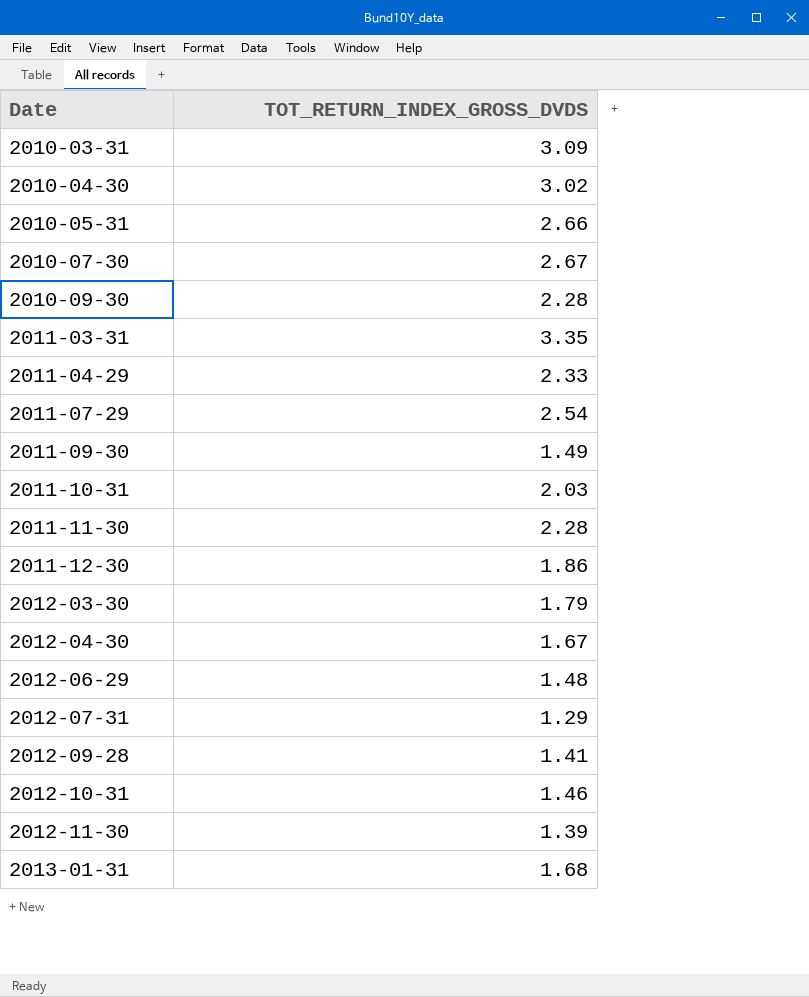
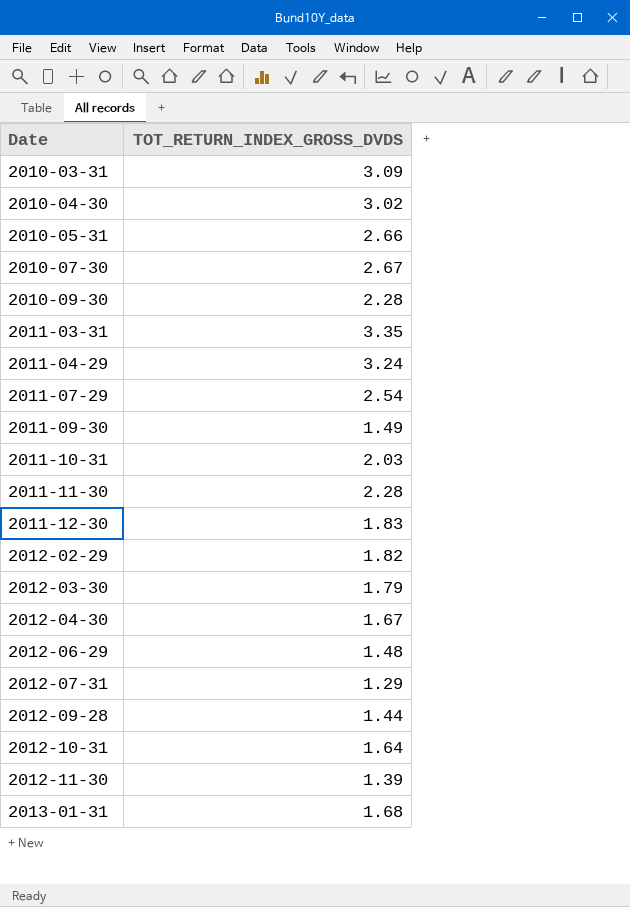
2011-04-29 | TOT_RETURN_INDEX_GROSS_DVDS: 2.33 -> 3.24
2011-12-30 | TOT_RETURN_INDEX_GROSS_DVDS: 1.86 -> 1.83
row 2012-02-29: none -> 1.82
2012-09-28 | TOT_RETURN_INDEX_GROSS_DVDS: 1.41 -> 1.44
2012-10-31 | TOT_RETURN_INDEX_GROSS_DVDS: 1.46 -> 1.64

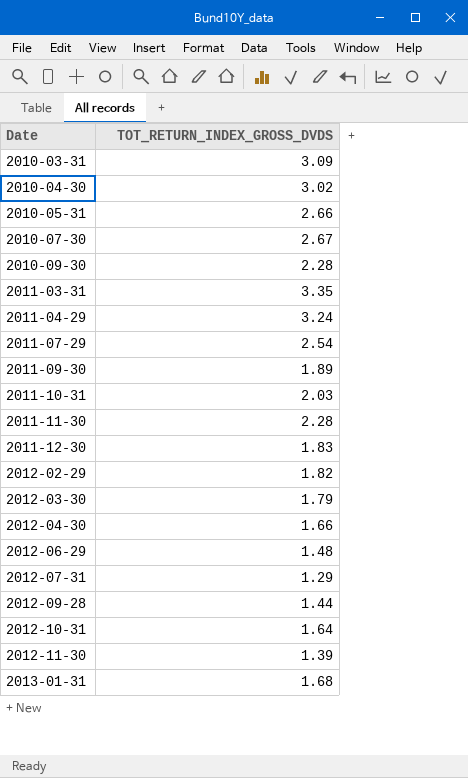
2011-09-30 | TOT_RETURN_INDEX_GROSS_DVDS: 1.49 -> 1.89
2012-04-30 | TOT_RETURN_INDEX_GROSS_DVDS: 1.67 -> 1.66

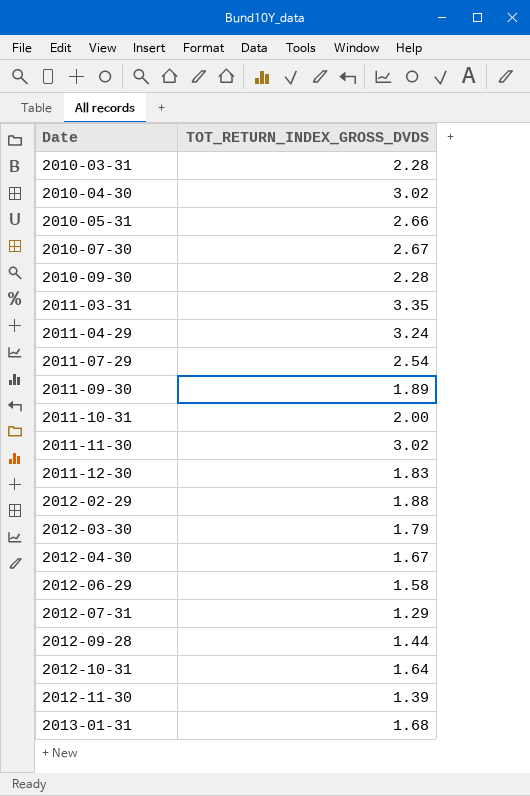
2010-03-31 | TOT_RETURN_INDEX_GROSS_DVDS: 3.09 -> 2.28
2011-10-31 | TOT_RETURN_INDEX_GROSS_DVDS: 2.03 -> 2.00
2011-11-30 | TOT_RETURN_INDEX_GROSS_DVDS: 2.28 -> 3.02
2012-02-29 | TOT_RETURN_INDEX_GROSS_DVDS: 1.82 -> 1.88
2012-04-30 | TOT_RETURN_INDEX_GROSS_DVDS: 1.66 -> 1.67
2012-06-29 | TOT_RETURN_INDEX_GROSS_DVDS: 1.48 -> 1.58

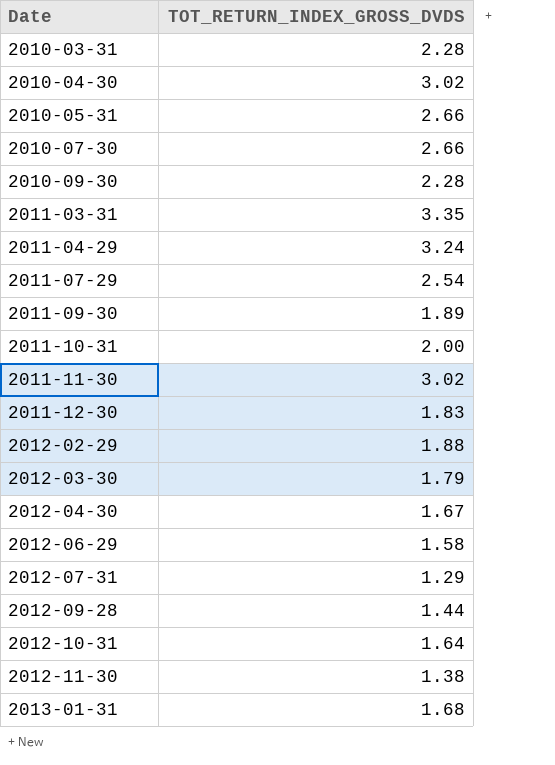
2010-07-30 | TOT_RETURN_INDEX_GROSS_DVDS: 2.67 -> 2.66
2012-11-30 | TOT_RETURN_INDEX_GROSS_DVDS: 1.39 -> 1.38

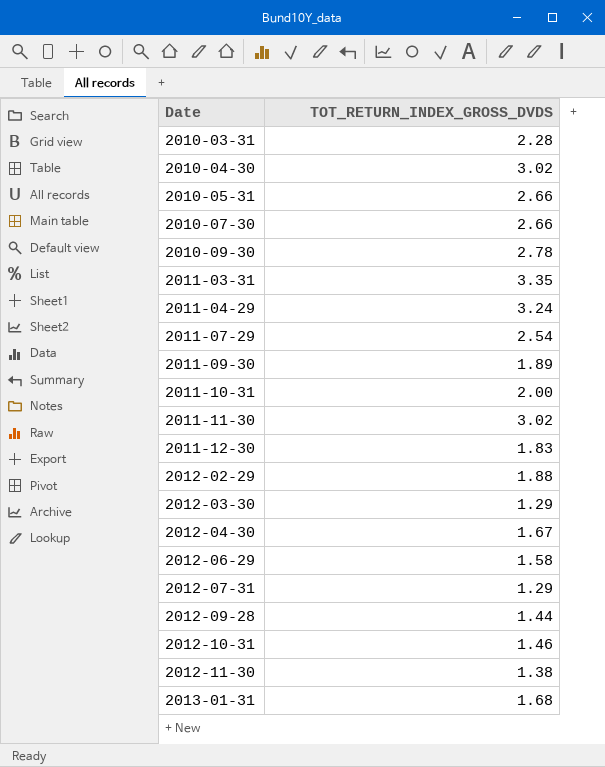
2010-09-30 | TOT_RETURN_INDEX_GROSS_DVDS: 2.28 -> 2.78
2012-03-30 | TOT_RETURN_INDEX_GROSS_DVDS: 1.79 -> 1.29
2012-10-31 | TOT_RETURN_INDEX_GROSS_DVDS: 1.64 -> 1.46

